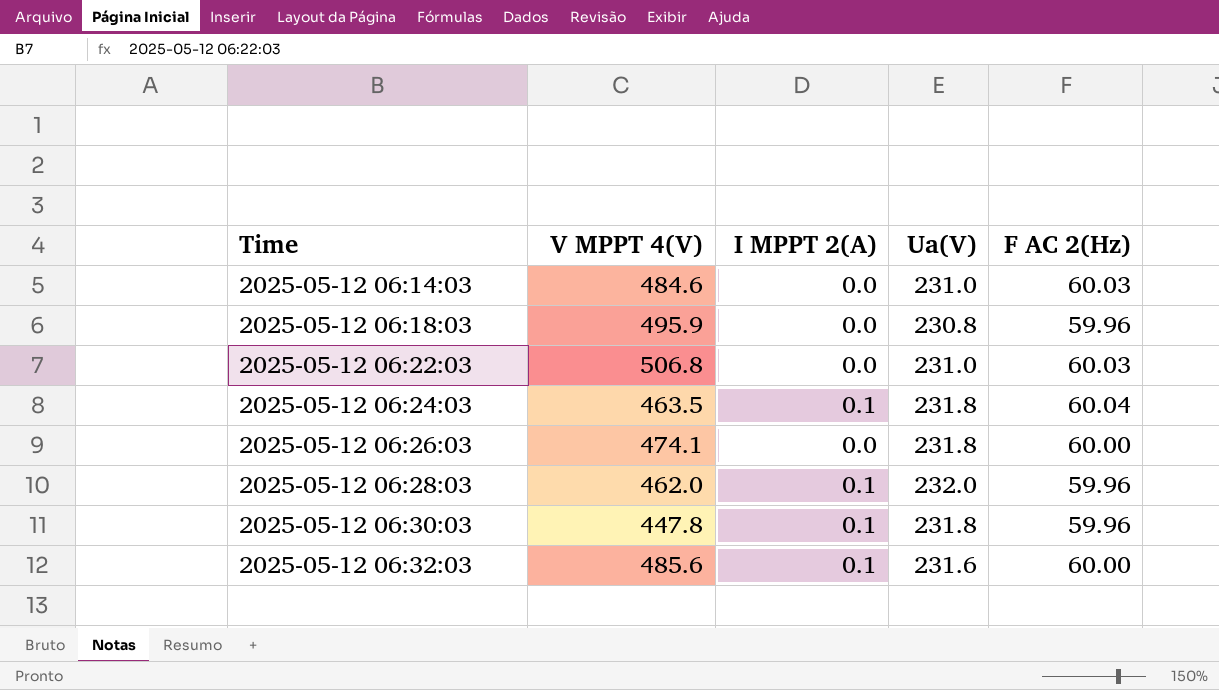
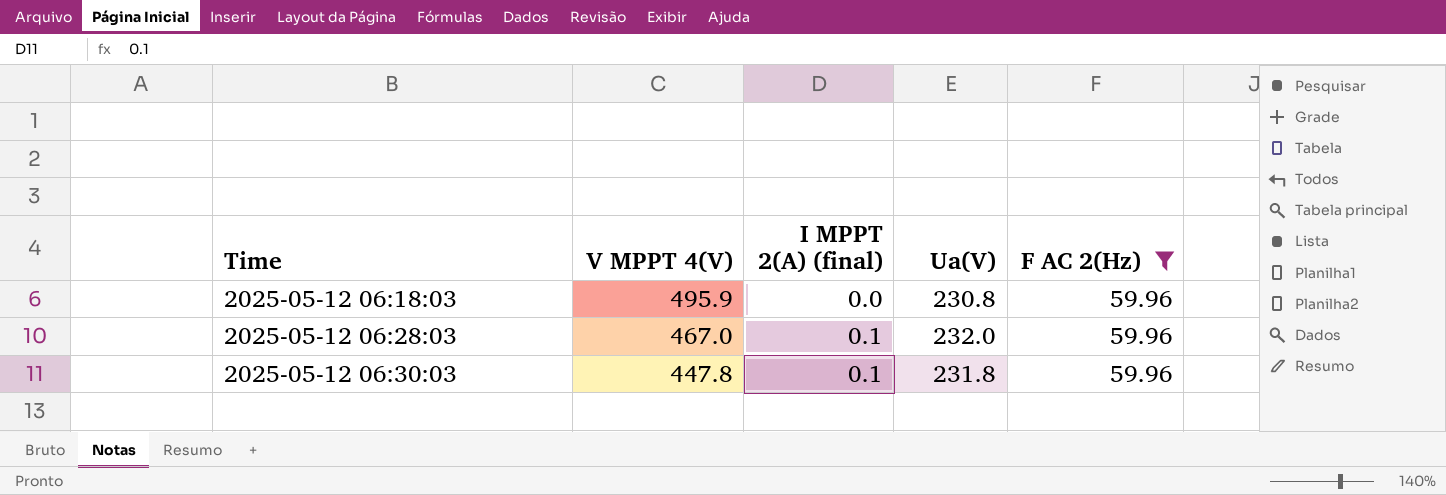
filter: none -> F AC 2(Hz) = 59.96
column name: I MPPT 2(A) -> I MPPT 2(A) (final)
2025-05-12 06:28:03 | V MPPT 4(V): 462.0 -> 467.0

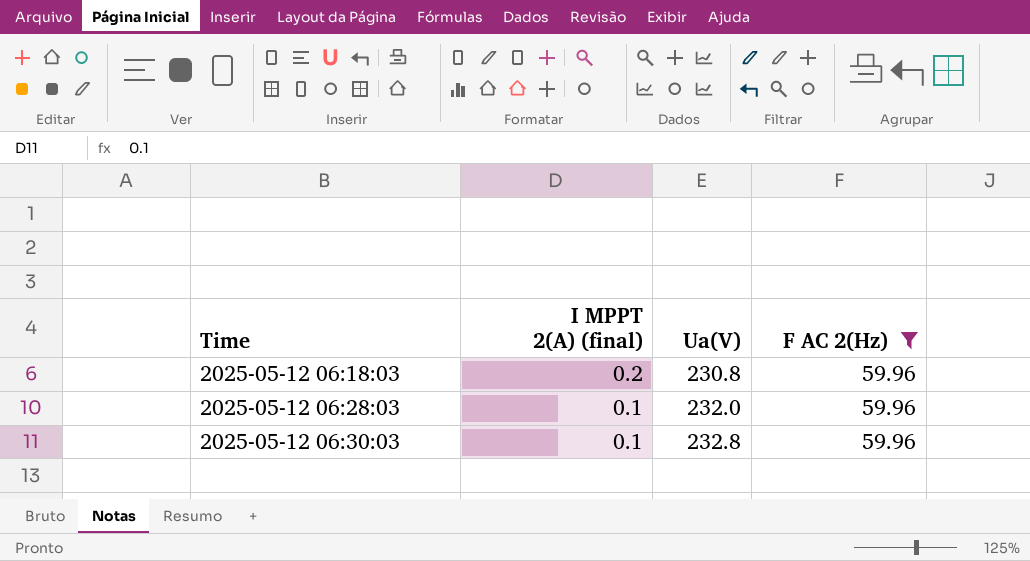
column V MPPT 4(V) | position: 2 -> none
2025-05-12 06:18:03 | I MPPT 2(A) (final): 0.0 -> 0.2
2025-05-12 06:30:03 | Ua(V): 231.8 -> 232.8

